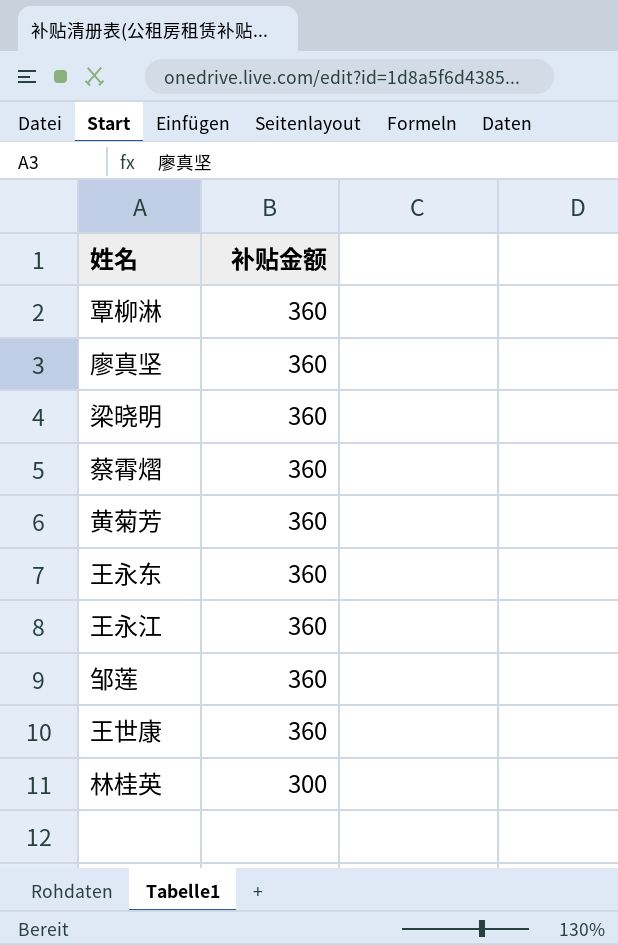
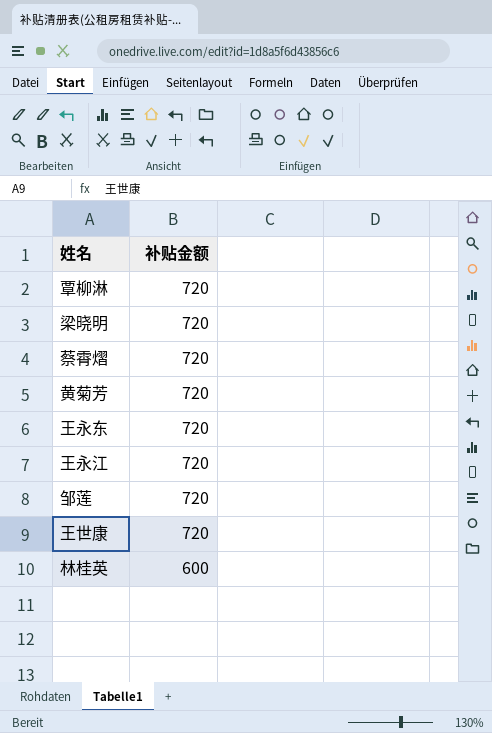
row 廖真坚: 360 -> none
覃柳淋 | 补贴金额: 360 -> 720
梁晓明 | 补贴金额: 360 -> 720
蔡霄熠 | 补贴金额: 360 -> 720
黄菊芳 | 补贴金额: 360 -> 720
王永东 | 补贴金额: 360 -> 720
王永江 | 补贴金额: 360 -> 720
邹莲 | 补贴金额: 360 -> 720
王世康 | 补贴金额: 360 -> 720
林桂英 | 补贴金额: 300 -> 600

